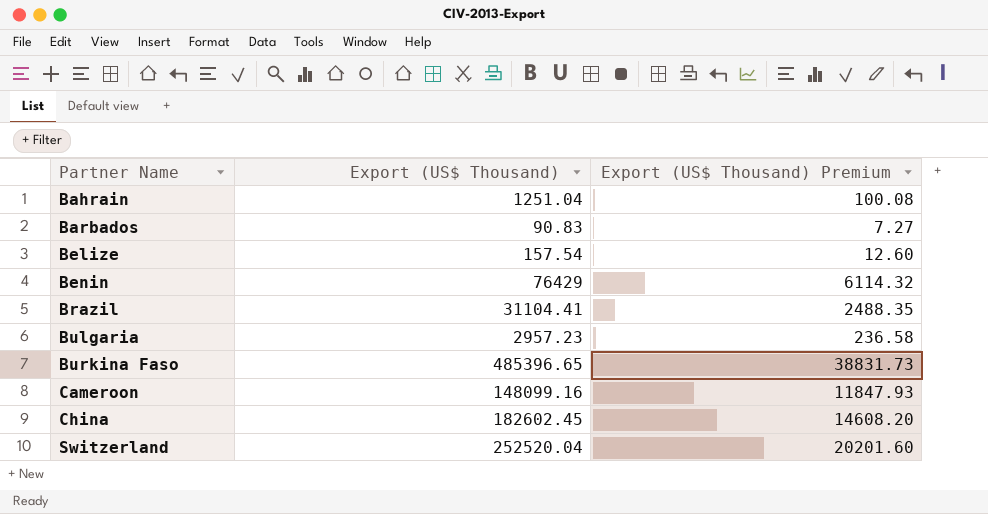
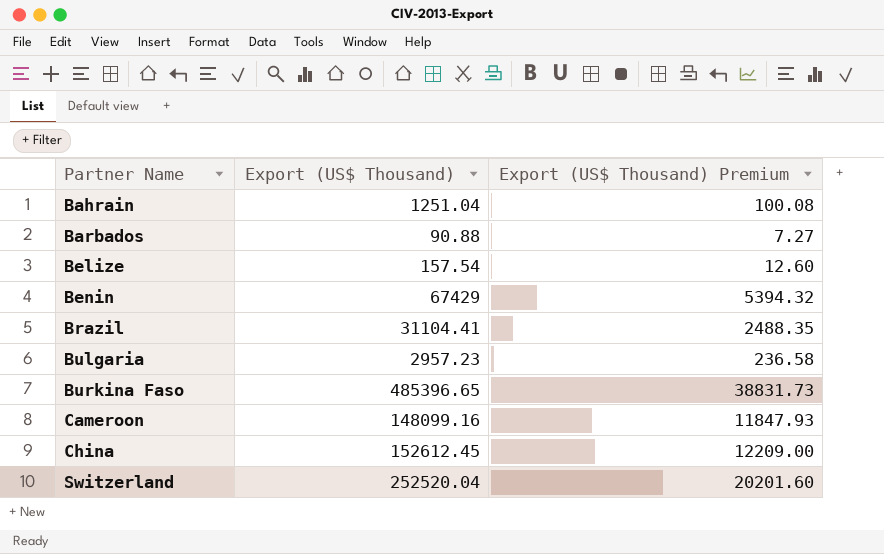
Barbados | Export (US$ Thousand): 90.83 -> 90.88
Benin | Export (US$ Thousand): 76429 -> 67429
Benin | Export (US$ Thousand) Premium: 6114.32 -> 5394.32
China | Export (US$ Thousand): 182602.45 -> 152612.45
China | Export (US$ Thousand) Premium: 14608.20 -> 12209.00

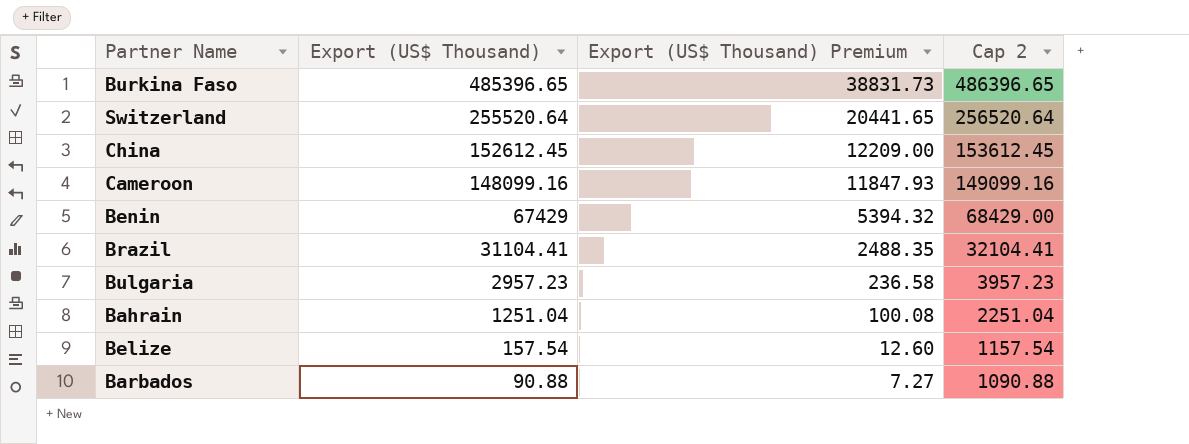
row order: Partner Name ascending -> Export (US$ Thousand) descending
column Cap 2 | formula: none -> [Export (US$ Thousand)] + 1000
Switzerland | Export (US$ Thousand): 252520.04 -> 255520.64
Switzerland | Export (US$ Thousand) Premium: 20201.60 -> 20441.65

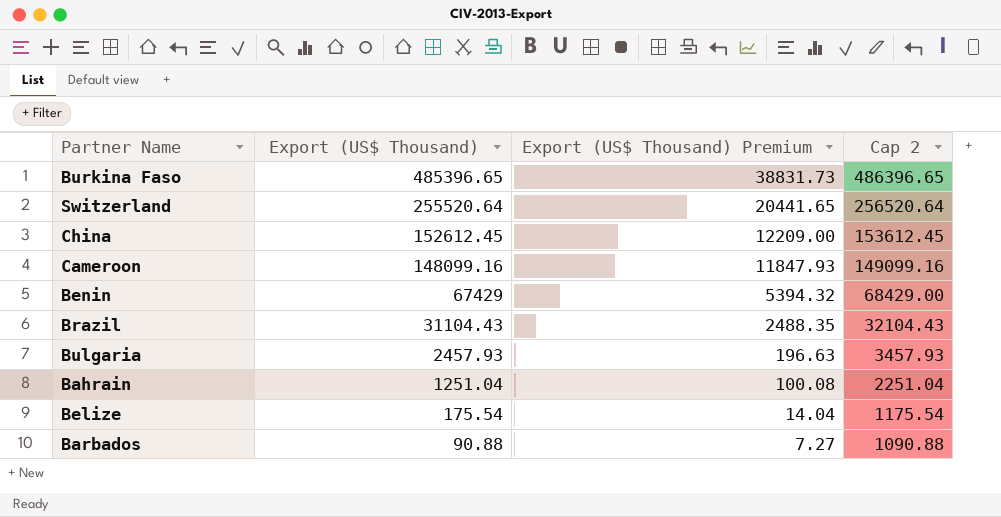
Brazil | Export (US$ Thousand): 31104.41 -> 31104.43
Brazil | Cap 2: 32104.41 -> 32104.43
Bulgaria | Export (US$ Thousand): 2957.23 -> 2457.93
Bulgaria | Export (US$ Thousand) Premium: 236.58 -> 196.63
Bulgaria | Cap 2: 3957.23 -> 3457.93
Belize | Export (US$ Thousand): 157.54 -> 175.54
Belize | Export (US$ Thousand) Premium: 12.60 -> 14.04
Belize | Cap 2: 1157.54 -> 1175.54

